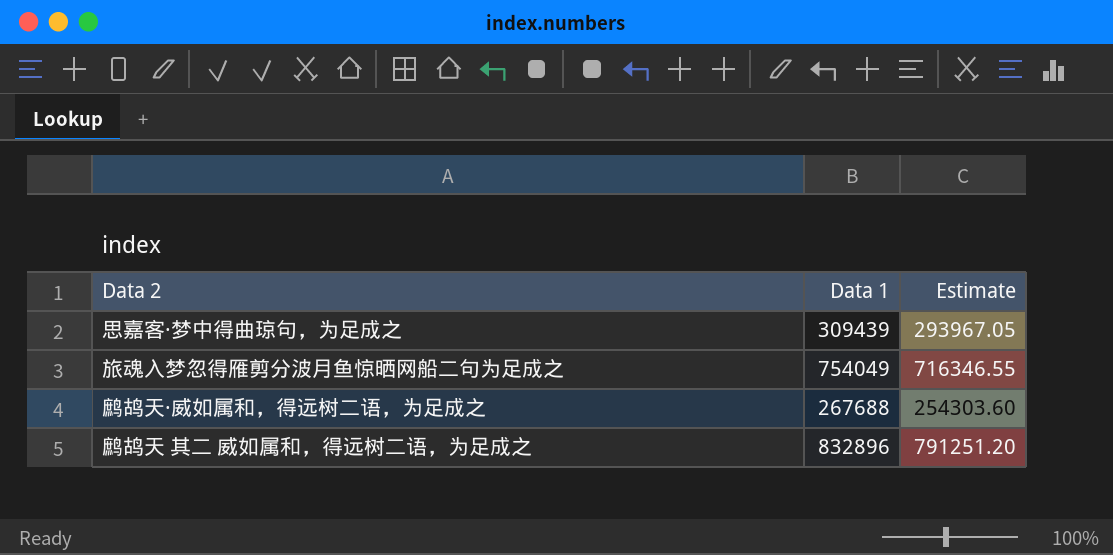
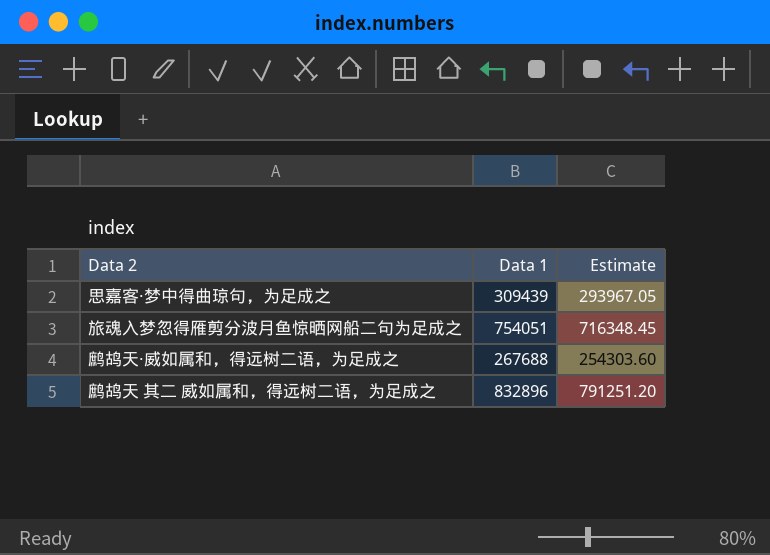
旅魂入梦忽得雁剪分波月鱼惊晒网船二句为足成之 | Data 1: 754049 -> 754051
旅魂入梦忽得雁剪分波月鱼惊晒网船二句为足成之 | Estimate: 716346.55 -> 716348.45

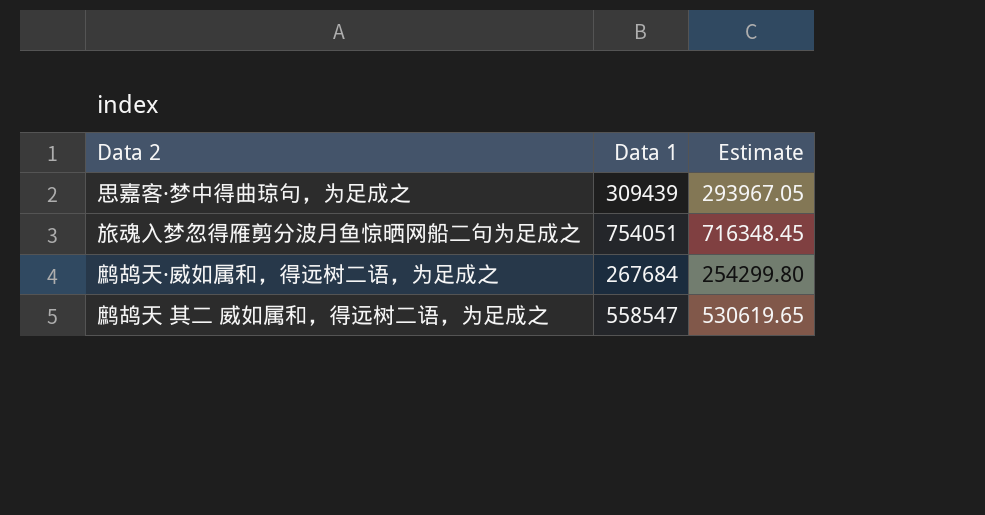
鹧鸪天·威如属和，得远树二语，为足成之 | Data 1: 267688 -> 267684
鹧鸪天·威如属和，得远树二语，为足成之 | Estimate: 254303.60 -> 254299.80
鹧鸪天 其二 威如属和，得远树二语，为足成之 | Data 1: 832896 -> 558547
鹧鸪天 其二 威如属和，得远树二语，为足成之 | Estimate: 791251.20 -> 530619.65

